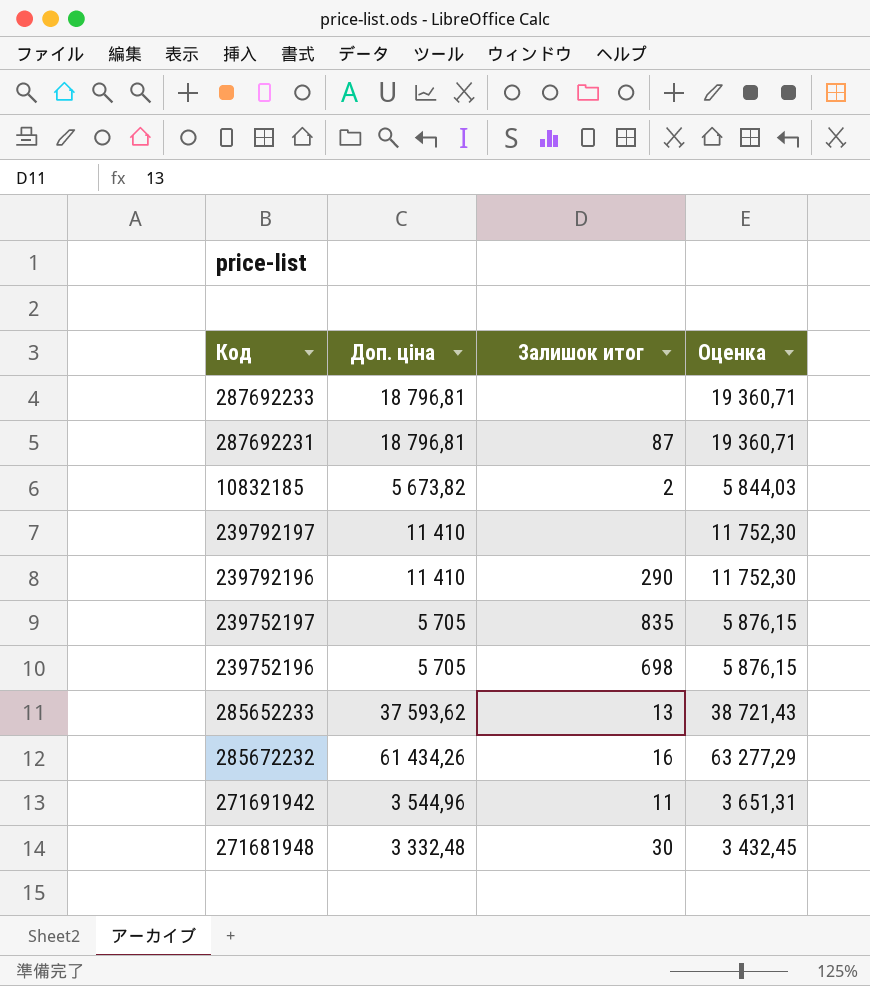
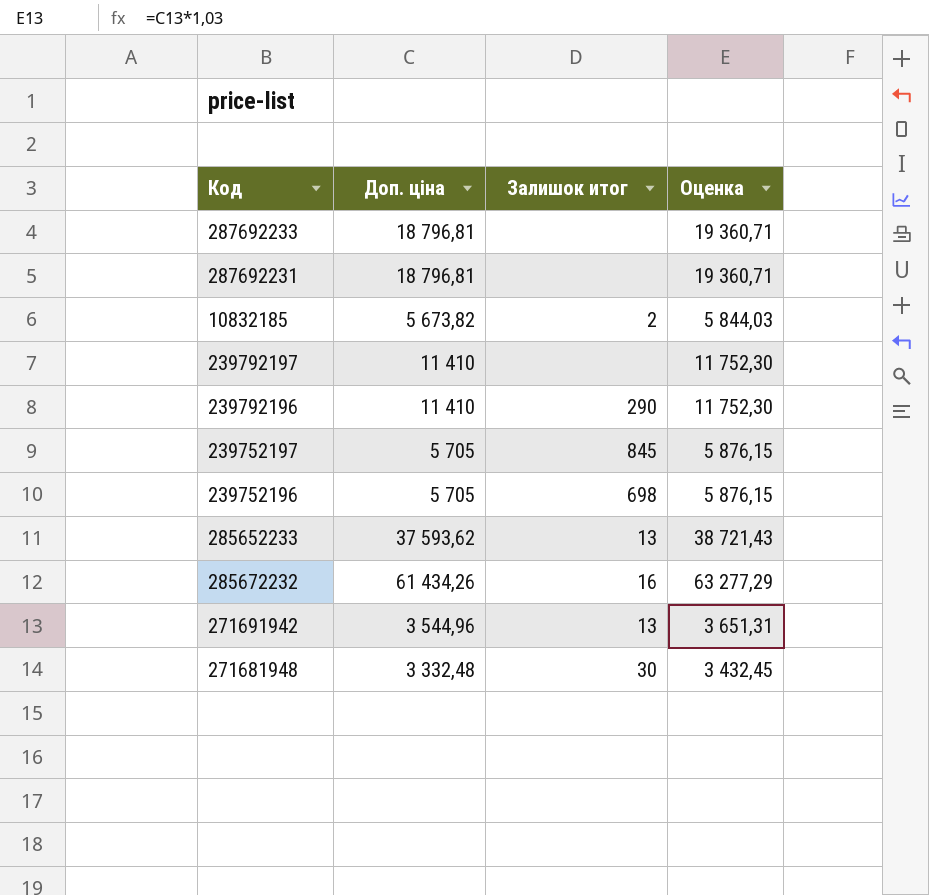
287692231 | Залишок итог: 87 -> none
239752197 | Залишок итог: 835 -> 845
271691942 | Залишок итог: 11 -> 13

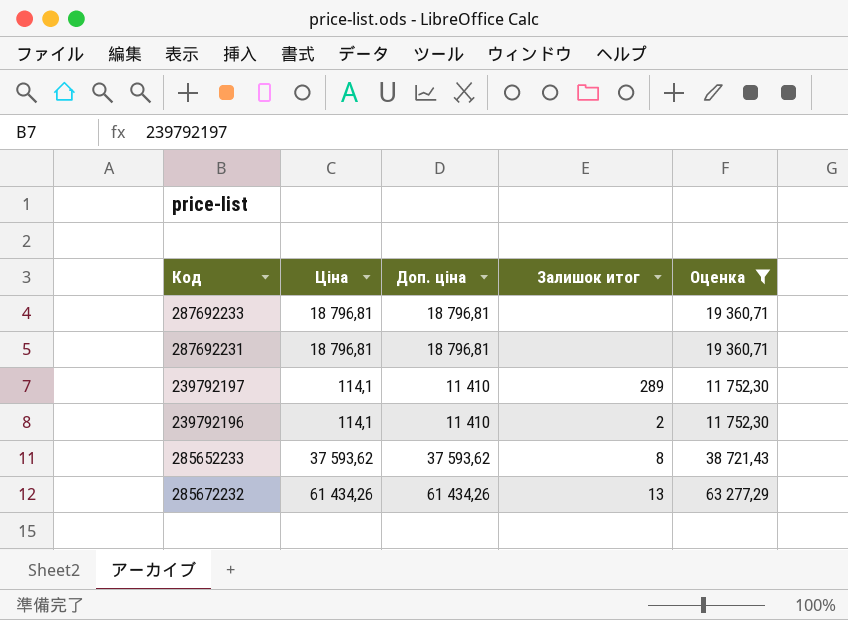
filter: none -> Оценка >= 11 752,30
column Ціна | position: none -> 2
239792197 | Залишок итог: none -> 289
239792196 | Залишок итог: 290 -> 2
285652233 | Залишок итог: 13 -> 8
285672232 | Залишок итог: 16 -> 13

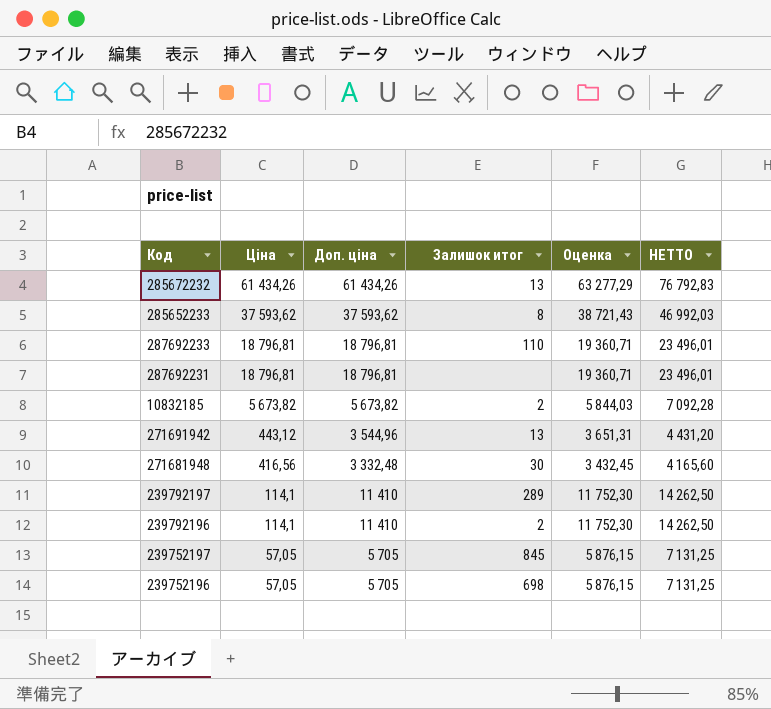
filter: Оценка >= 11 752,30 -> none
row order: none -> Ціна descending
column НЕТТО | formula: none -> [Доп. ціна] * 1,25
287692233 | Залишок итог: none -> 110

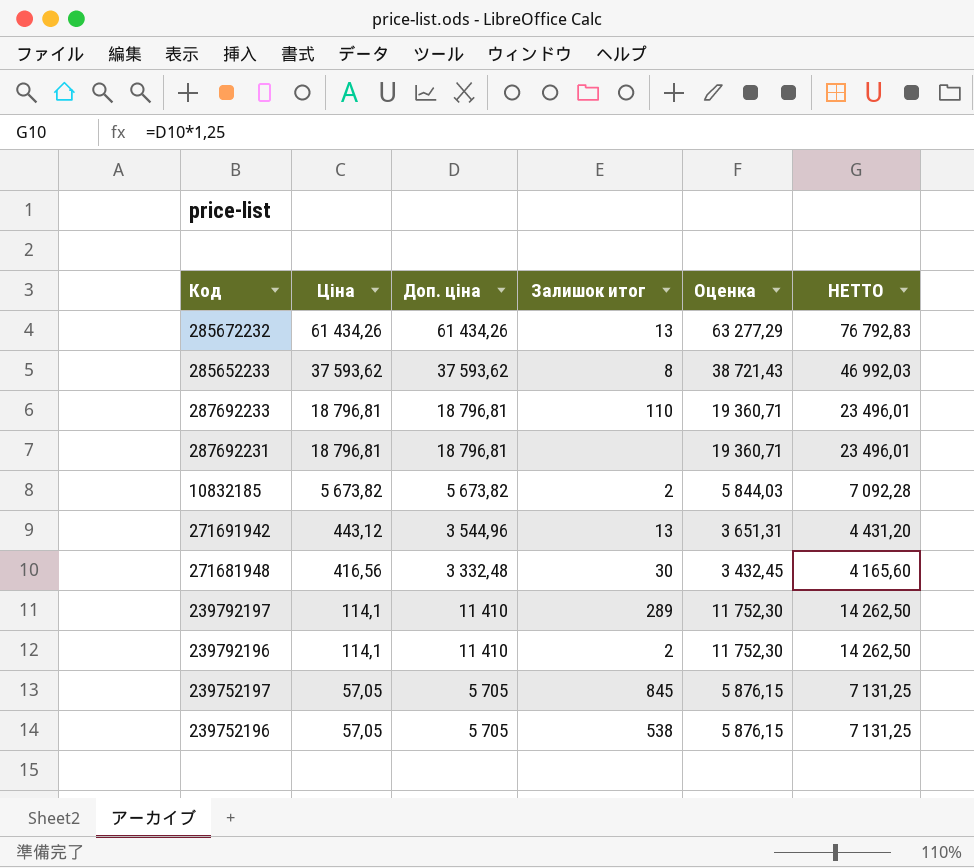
239752196 | Залишок итог: 698 -> 538

